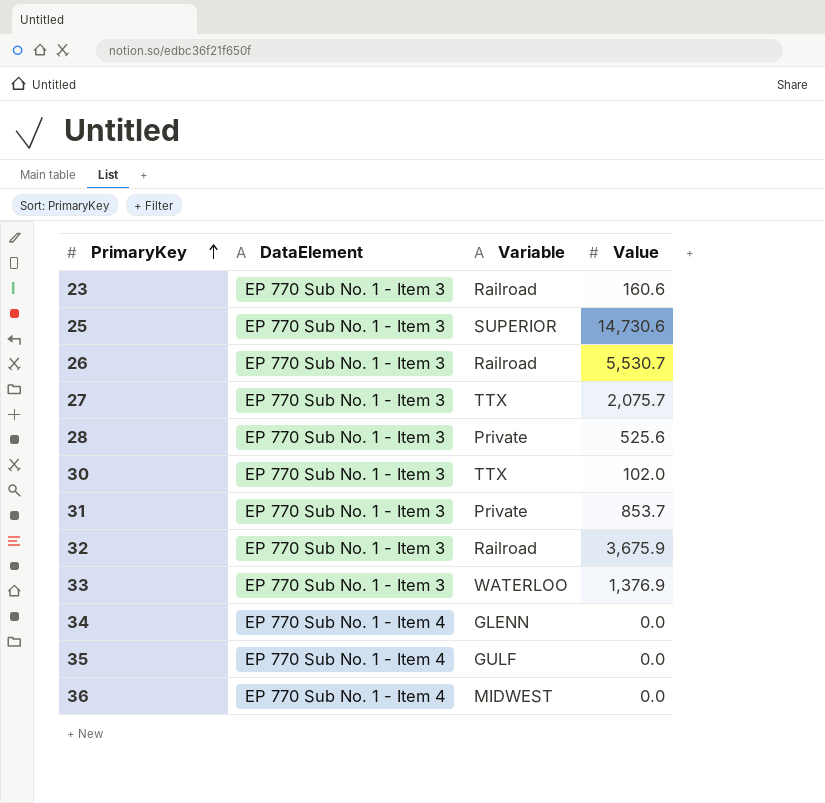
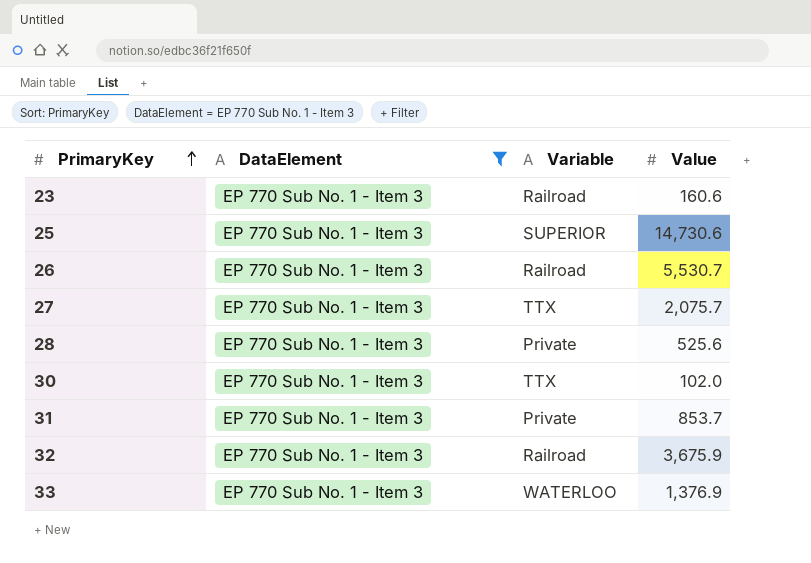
filter: none -> DataElement = EP 770 Sub No. 1 - Item 3

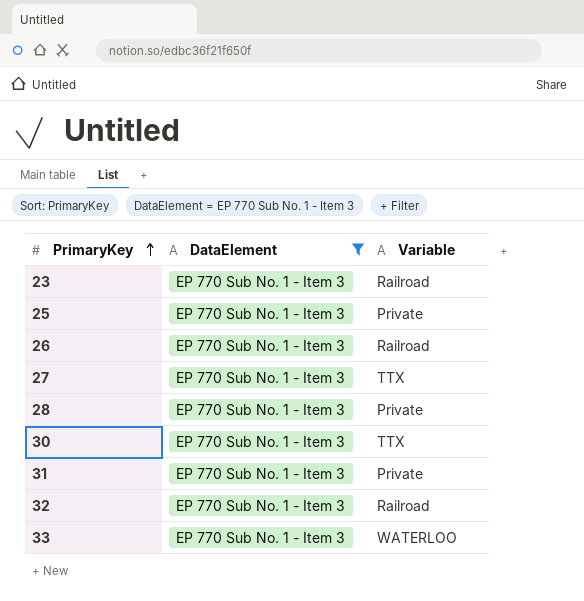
column Value | position: 4 -> none
25 | Variable: SUPERIOR -> Private

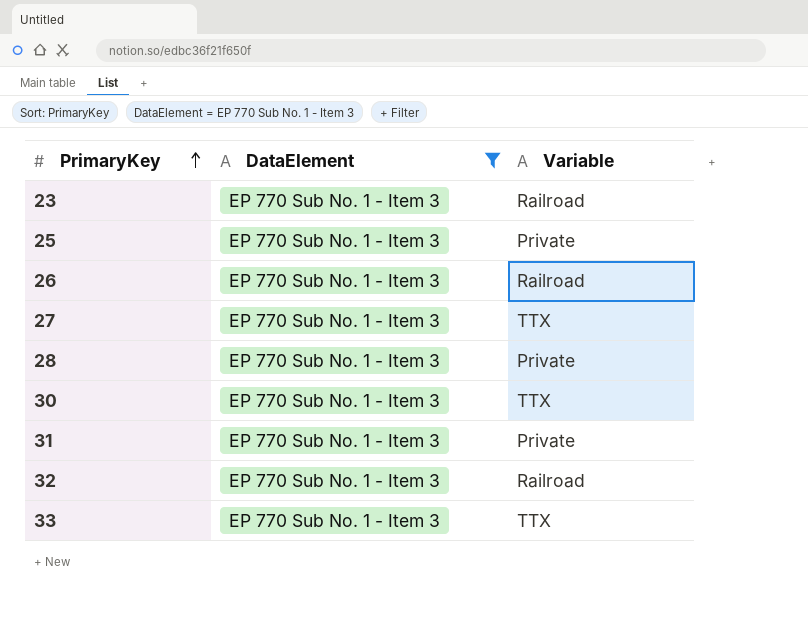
33 | Variable: WATERLOO -> TTX

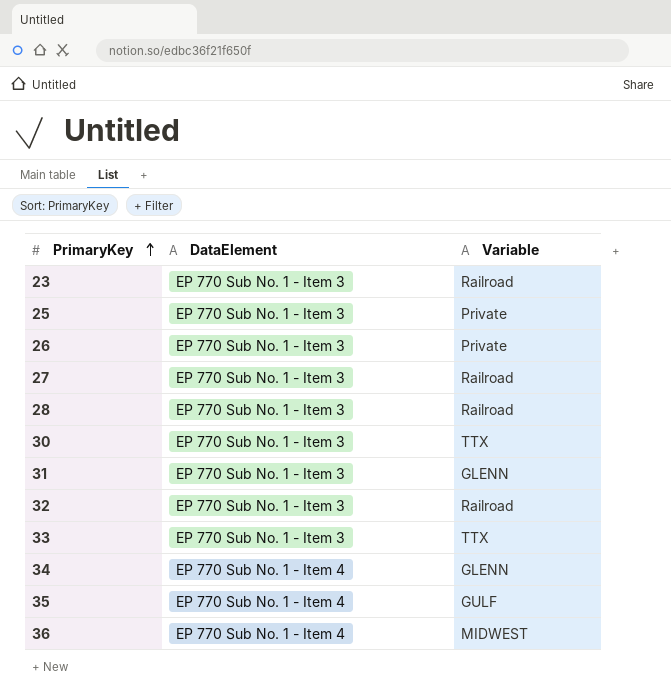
filter: DataElement = EP 770 Sub No. 1 - Item 3 -> none
26 | Variable: Railroad -> Private
27 | Variable: TTX -> Railroad
28 | Variable: Private -> Railroad
31 | Variable: Private -> GLENN

